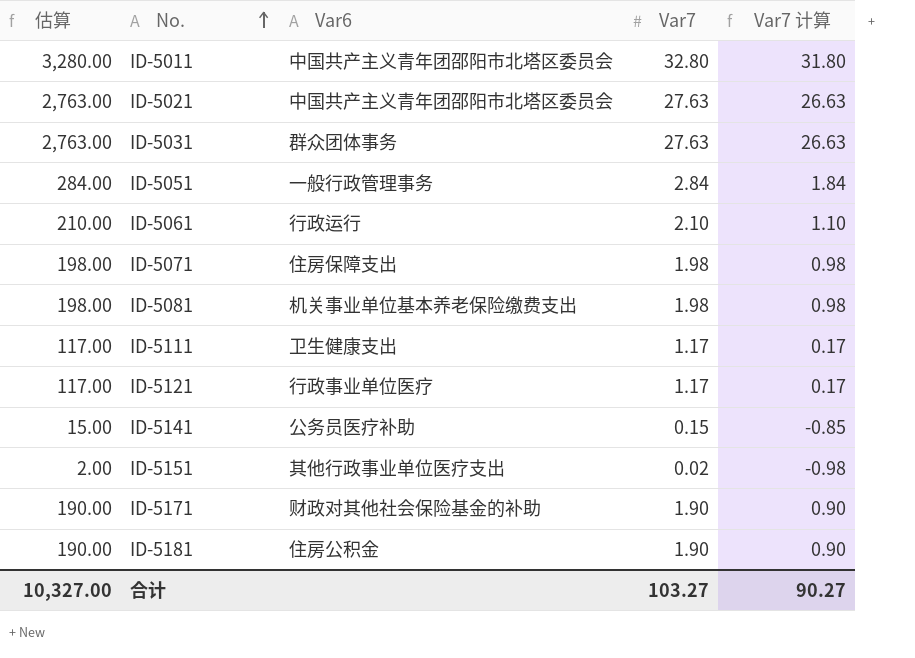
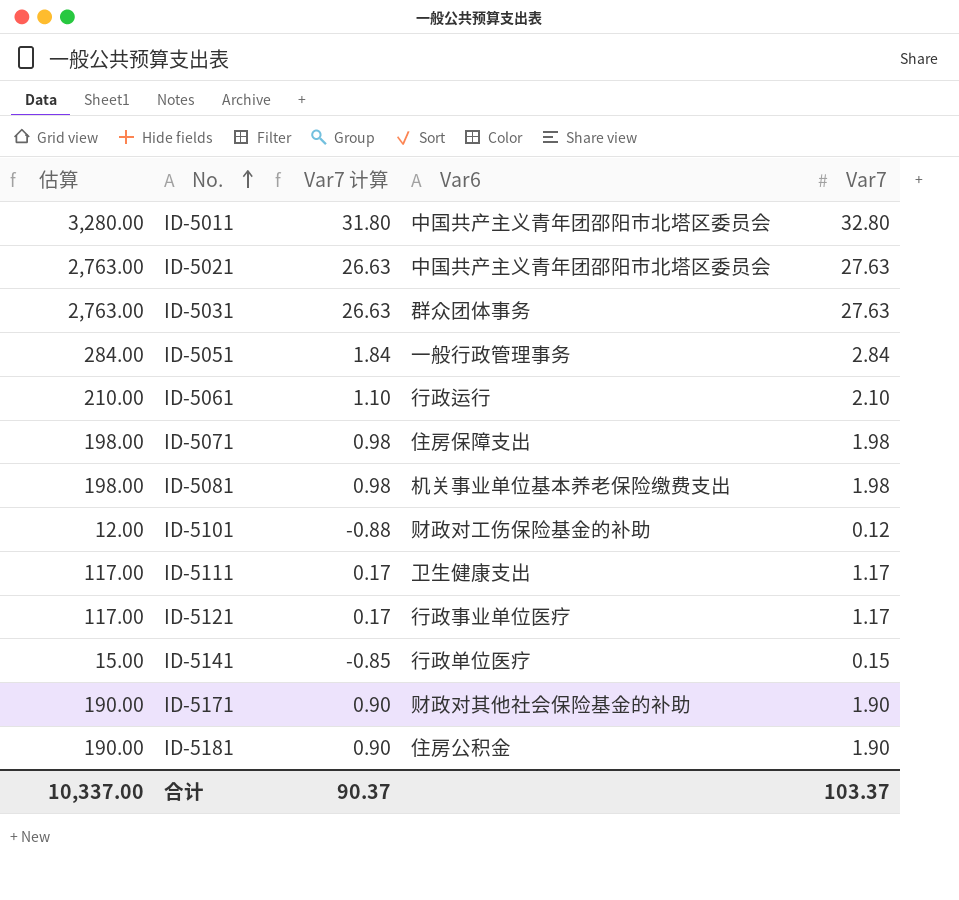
column Var7 计算 | position: 5 -> 3
row ID-5151: 2.00 | 其他行政事业单位医疗支出 | 0.02 | -0.98 -> none
row ID-5101: none -> 12.00 | -0.88 | 财政对工伤保险基金的补助 | 0.12
ID-5141 | Var6: 公务员医疗补助 -> 行政单位医疗
合计 | 估算: 10,327.00 -> 10,337.00
合计 | Var7 计算: 90.27 -> 90.37
合计 | Var7: 103.27 -> 103.37

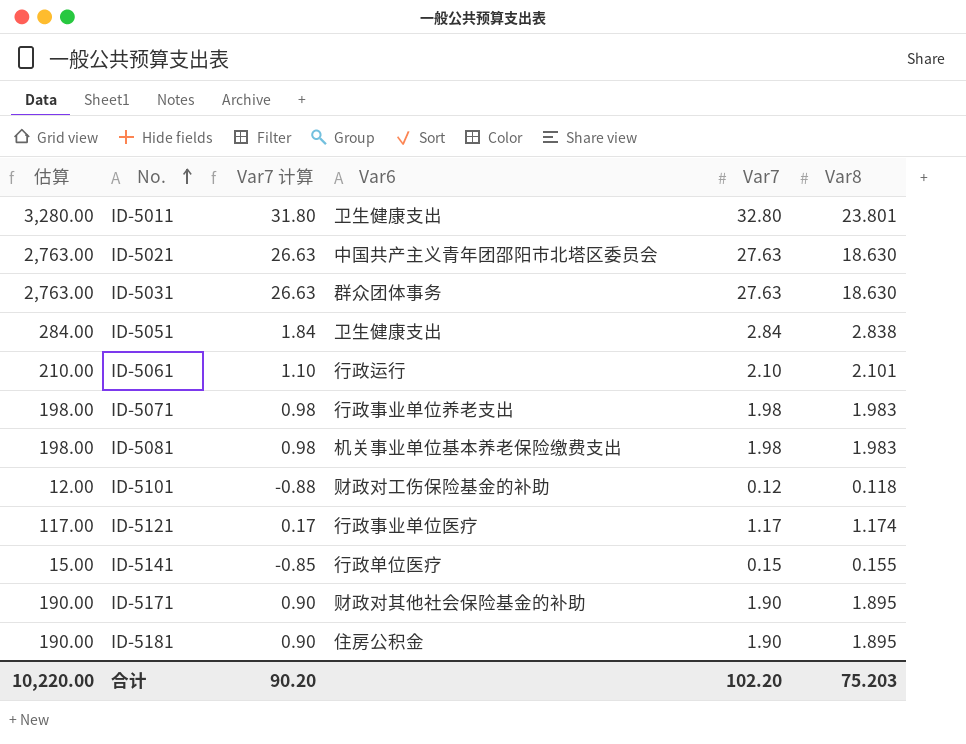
column Var8 | position: none -> 6
row ID-5111: 117.00 | 0.17 | 卫生健康支出 | 1.17 -> none
ID-5011 | Var6: 中国共产主义青年团邵阳市北塔区委员会 -> 卫生健康支出
ID-5051 | Var6: 一般行政管理事务 -> 卫生健康支出
ID-5071 | Var6: 住房保障支出 -> 行政事业单位养老支出
合计 | 估算: 10,337.00 -> 10,220.00
合计 | Var7 计算: 90.37 -> 90.20
合计 | Var7: 103.37 -> 102.20

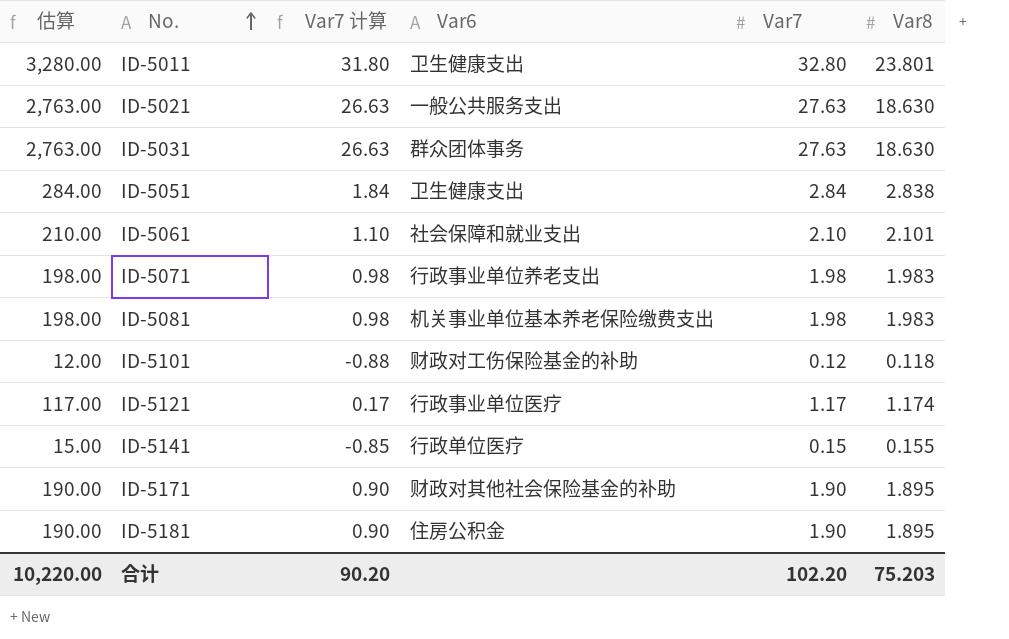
ID-5021 | Var6: 中国共产主义青年团邵阳市北塔区委员会 -> 一般公共服务支出
ID-5061 | Var6: 行政运行 -> 社会保障和就业支出

